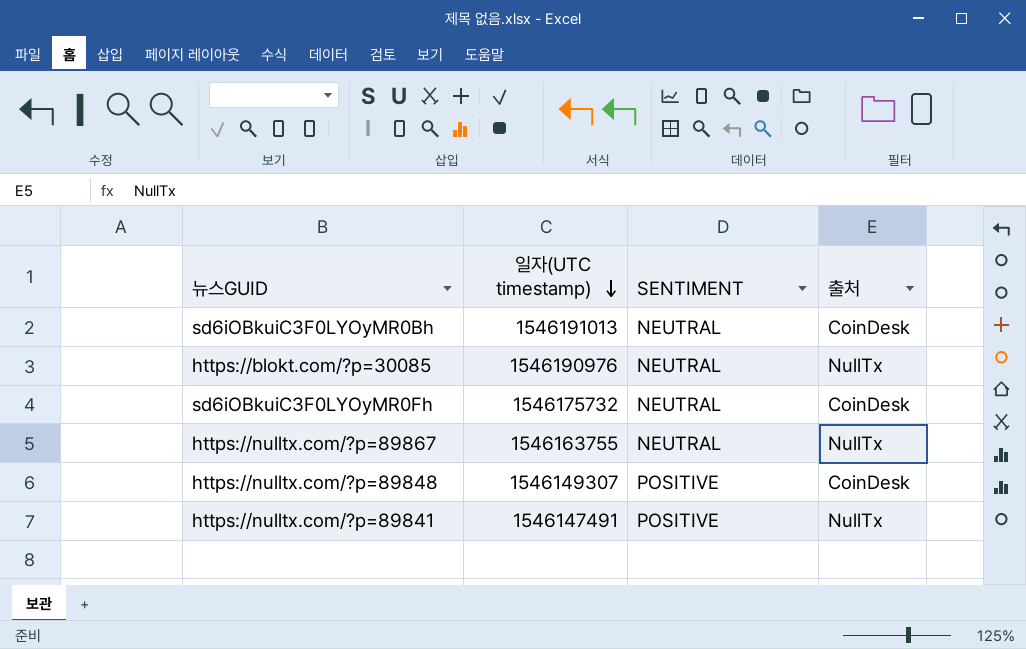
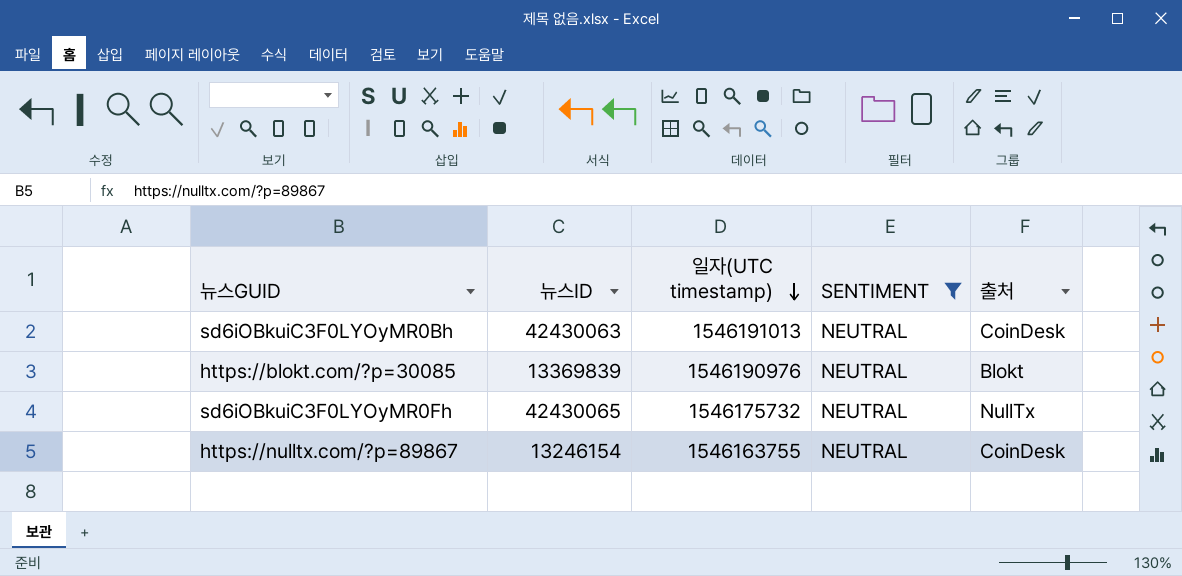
filter: none -> SENTIMENT = NEUTRAL
column 뉴스ID | position: none -> 2
https://blokt.com/?p=30085 | 출처: NullTx -> Blokt
sd6iOBkuiC3F0LYOyMR0Fh | 출처: CoinDesk -> NullTx
https://nulltx.com/?p=89867 | 출처: NullTx -> CoinDesk

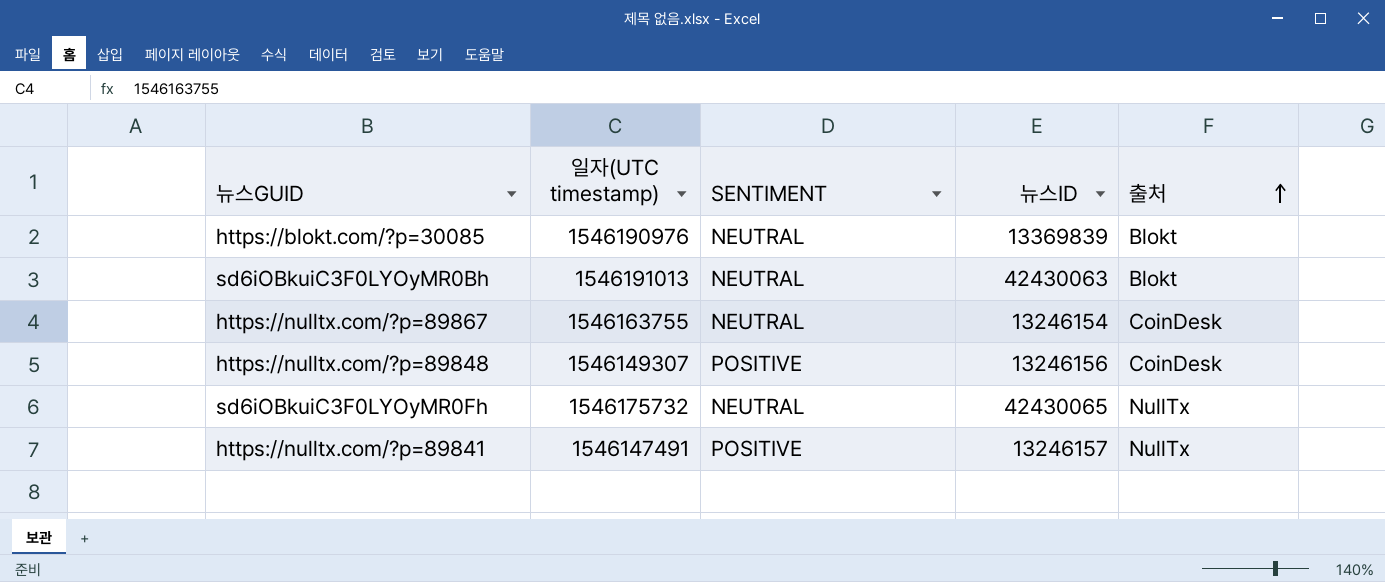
filter: SENTIMENT = NEUTRAL -> none
row order: 일자(UTC timestamp) descending -> 출처 ascending
column 뉴스ID | position: 2 -> 4
sd6iOBkuiC3F0LYOyMR0Bh | 출처: CoinDesk -> Blokt

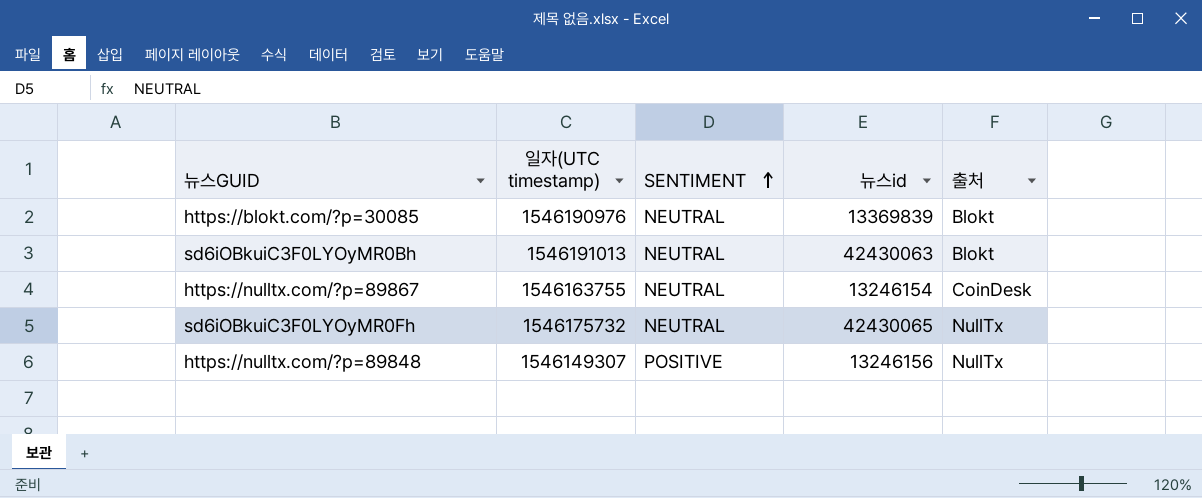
row order: 출처 ascending -> SENTIMENT ascending
column name: 뉴스ID -> 뉴스id
row https://nulltx.com/?p=89841: 1546147491 | POSITIVE | 13246157 | NullTx -> none
https://nulltx.com/?p=89848 | 출처: CoinDesk -> NullTx

